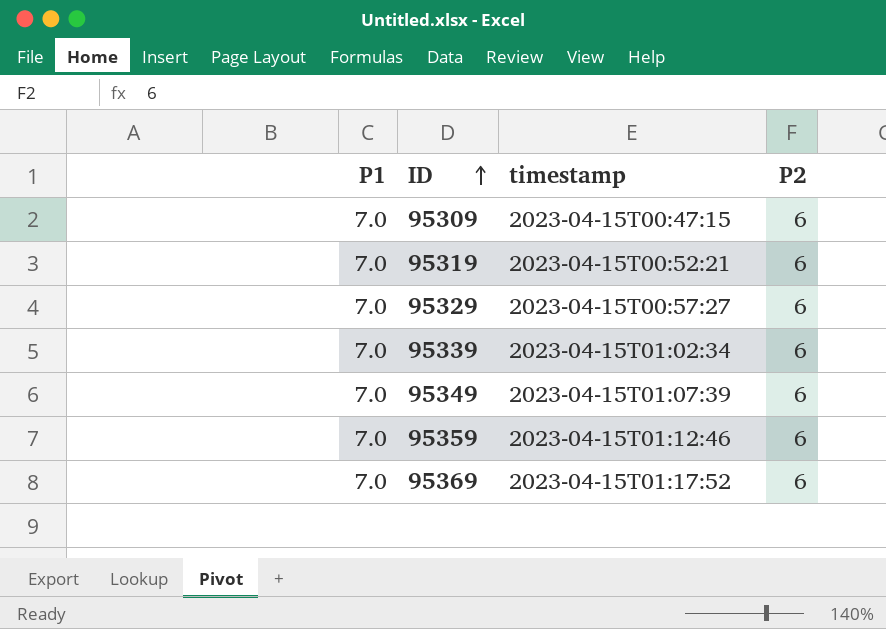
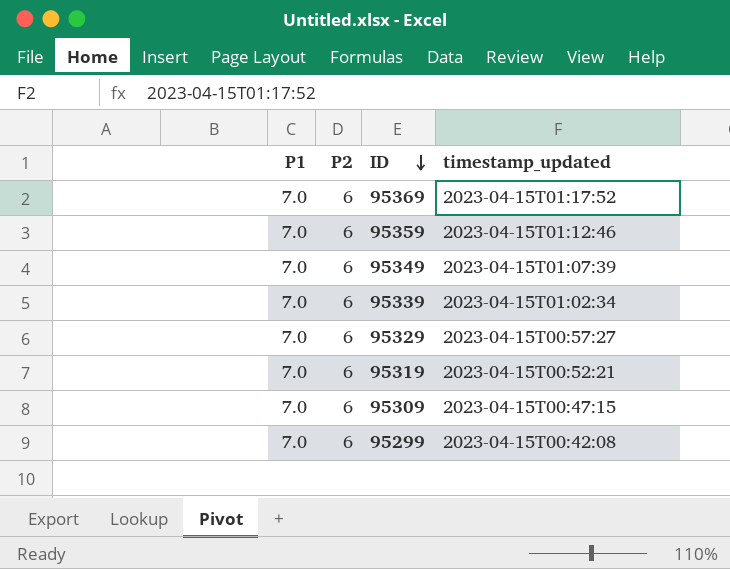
row order: ID ascending -> ID descending
column P2 | position: 4 -> 2
column name: timestamp -> timestamp_updated
row 95299: none -> 7.0 | 6 | 2023-04-15T00:42:08

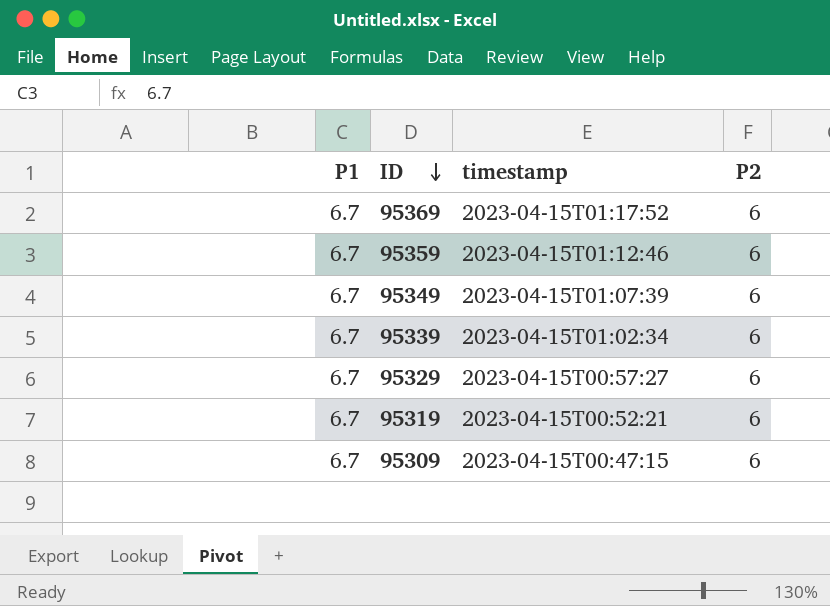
column name: timestamp_updated -> timestamp
column P2 | position: 2 -> 4
row 95299: 7.0 | 6 | 2023-04-15T00:42:08 -> none
95369 | P1: 7.0 -> 6.7
95359 | P1: 7.0 -> 6.7
95349 | P1: 7.0 -> 6.7
95339 | P1: 7.0 -> 6.7
95329 | P1: 7.0 -> 6.7
95319 | P1: 7.0 -> 6.7
95309 | P1: 7.0 -> 6.7

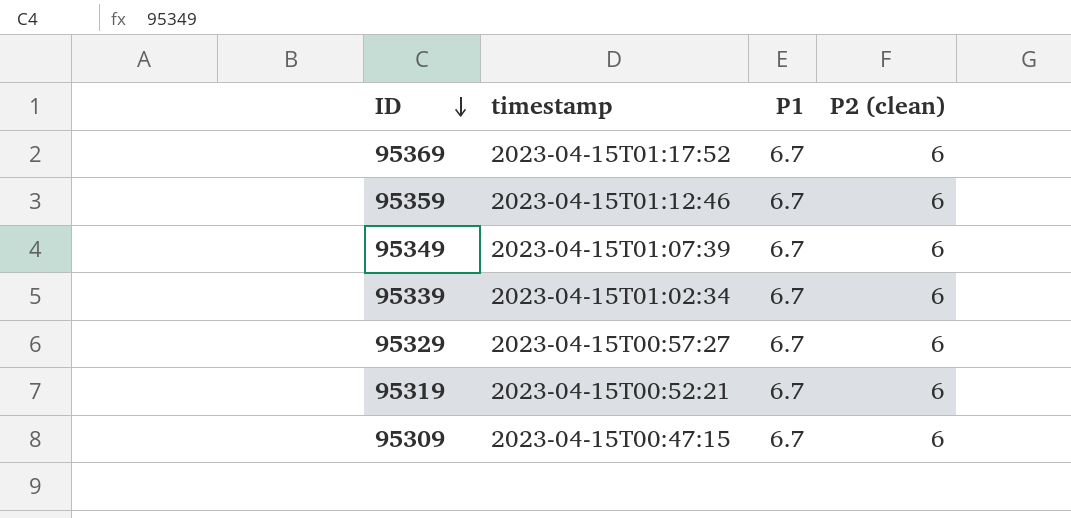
column P1 | position: 1 -> 3
column name: P2 -> P2 (clean)

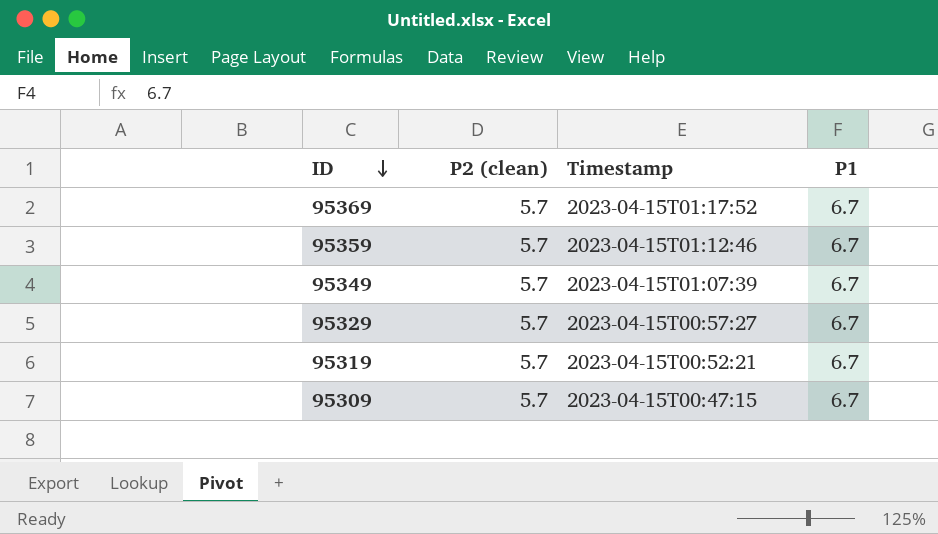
column P2 (clean) | position: 4 -> 2
column name: timestamp -> Timestamp
row 95339: 2023-04-15T01:02:34 | 6.7 | 6 -> none
95369 | P2 (clean): 6 -> 5.7
95359 | P2 (clean): 6 -> 5.7
95349 | P2 (clean): 6 -> 5.7
95329 | P2 (clean): 6 -> 5.7
95319 | P2 (clean): 6 -> 5.7
95309 | P2 (clean): 6 -> 5.7

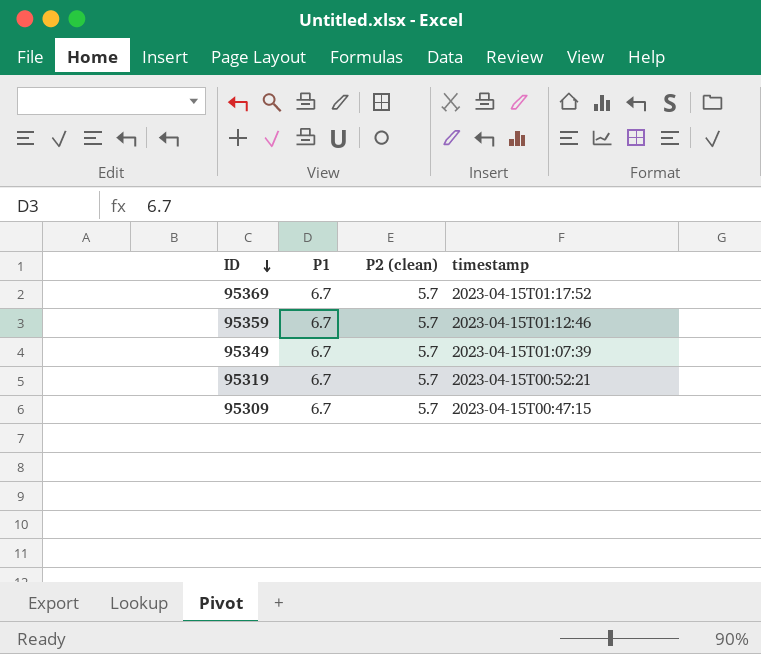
column P1 | position: 4 -> 2
column name: Timestamp -> timestamp
row 95329: 5.7 | 2023-04-15T00:57:27 | 6.7 -> none

